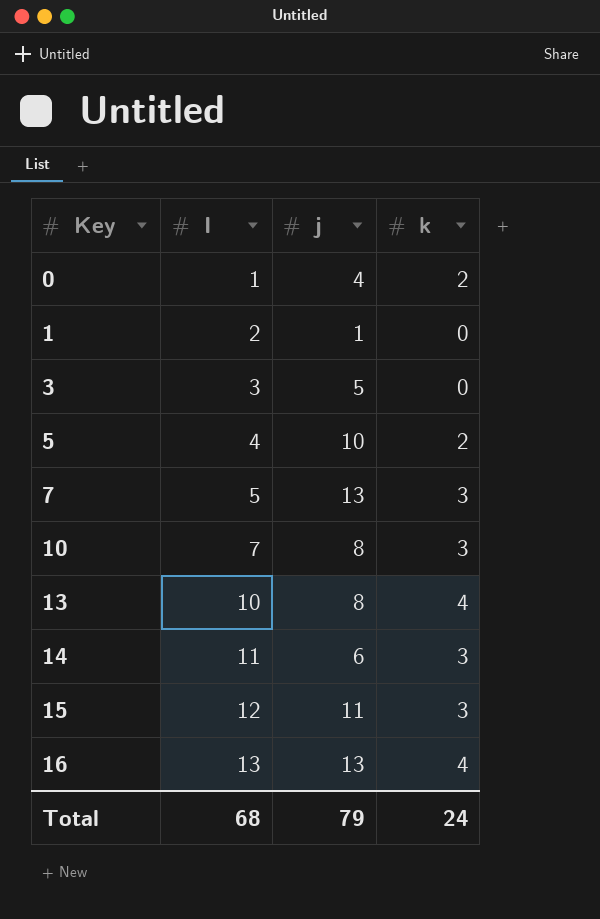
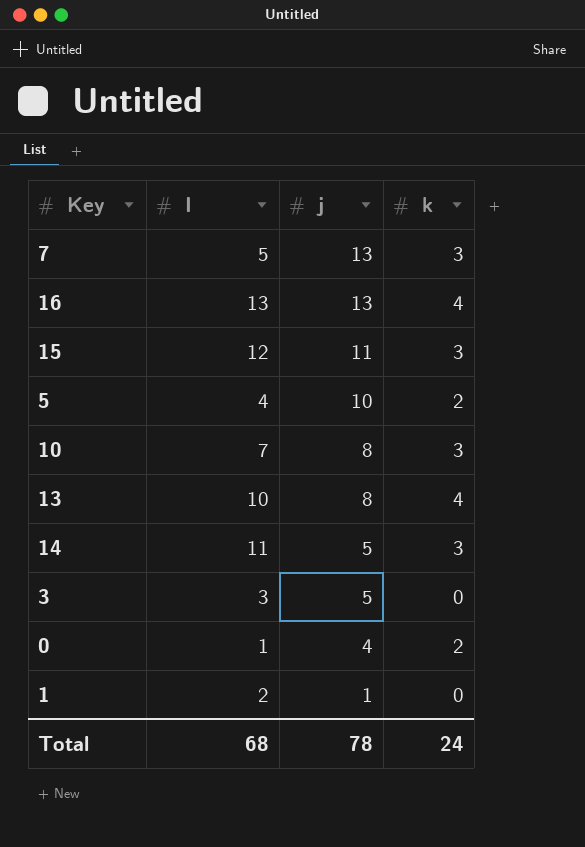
row order: Key ascending -> j descending
14 | j: 6 -> 5
Total | j: 79 -> 78

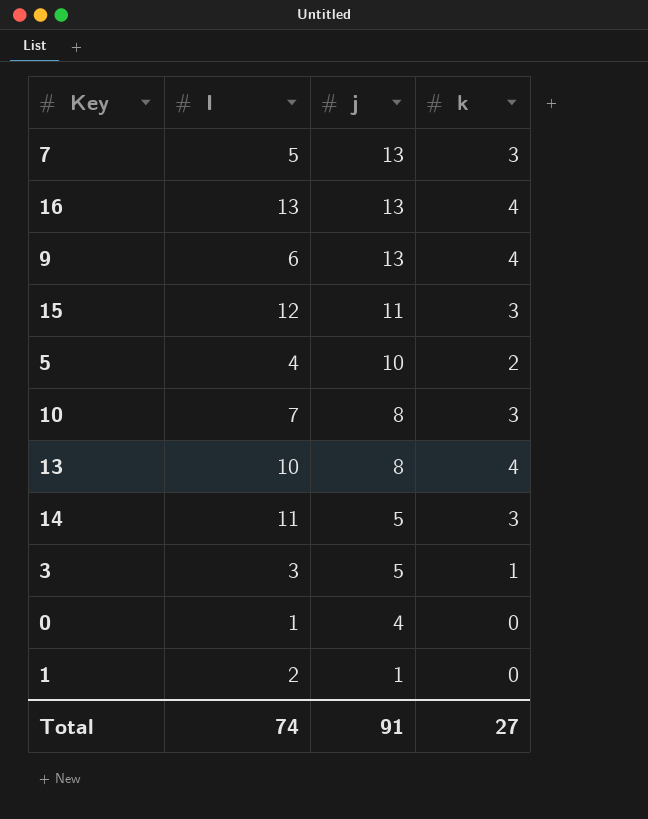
row 9: none -> 6 | 13 | 4
3 | k: 0 -> 1
0 | k: 2 -> 0
Total | I: 68 -> 74
Total | j: 78 -> 91
Total | k: 24 -> 27

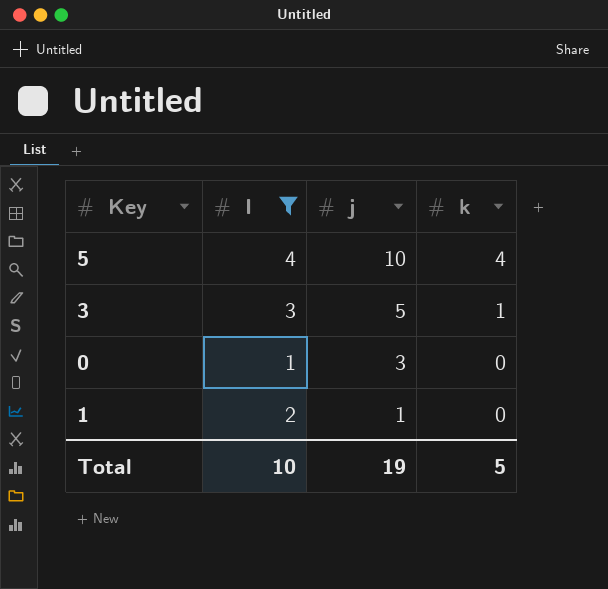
filter: none -> I <= 4
5 | k: 2 -> 4
0 | j: 4 -> 3
Total | I: 74 -> 10
Total | j: 91 -> 19
Total | k: 27 -> 5

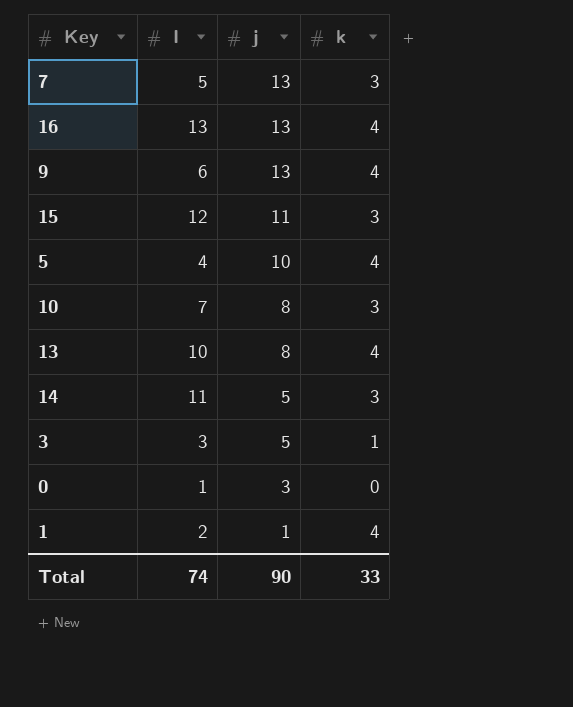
filter: I <= 4 -> none
1 | k: 0 -> 4
Total | I: 10 -> 74
Total | j: 19 -> 90
Total | k: 5 -> 33

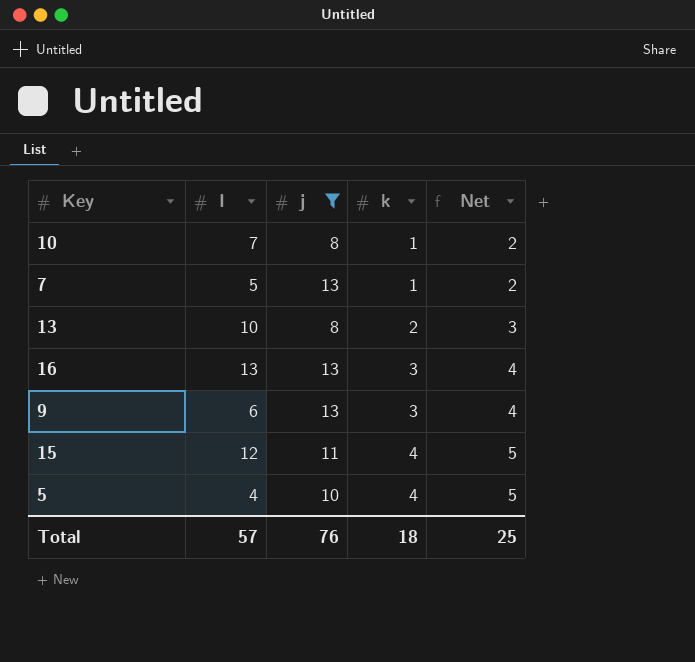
filter: none -> j >= 8
row order: j descending -> k ascending
column Net | formula: none -> [k] + 1
10 | k: 3 -> 1
7 | k: 3 -> 1
13 | k: 4 -> 2
16 | k: 4 -> 3
9 | k: 4 -> 3
15 | k: 3 -> 4
Total | I: 74 -> 57
Total | j: 90 -> 76
Total | k: 33 -> 18

